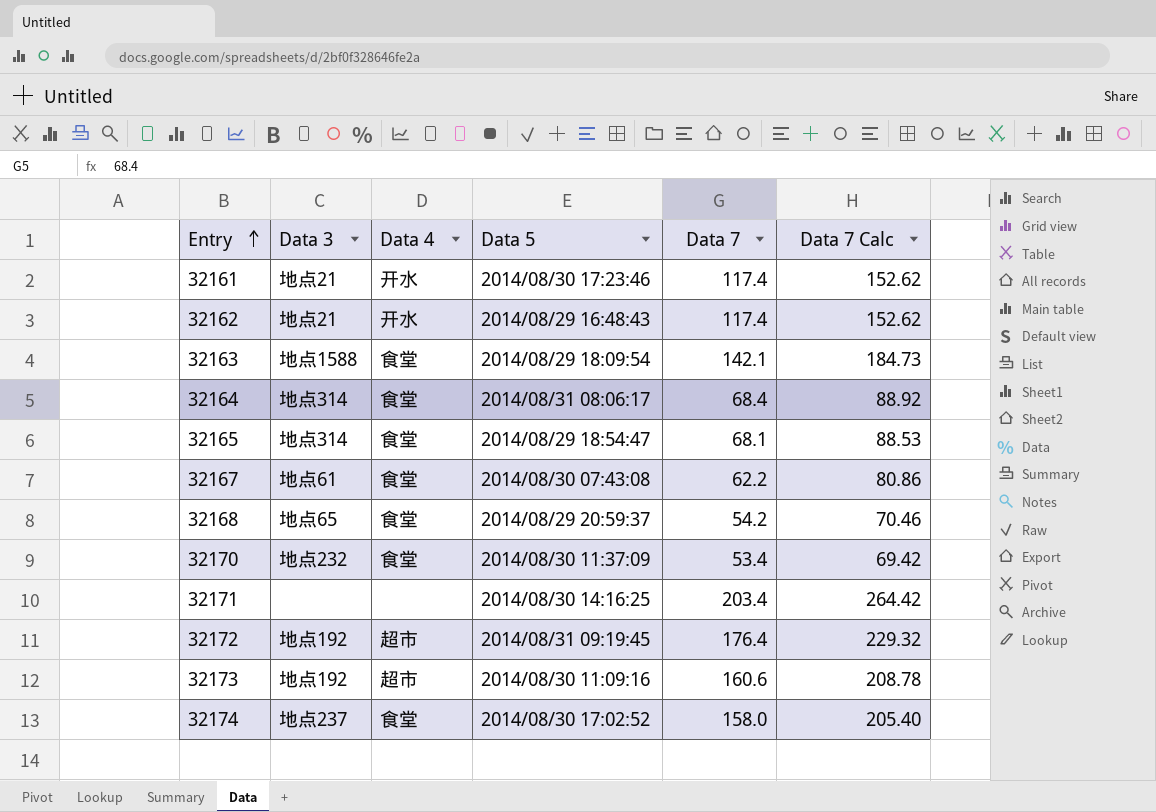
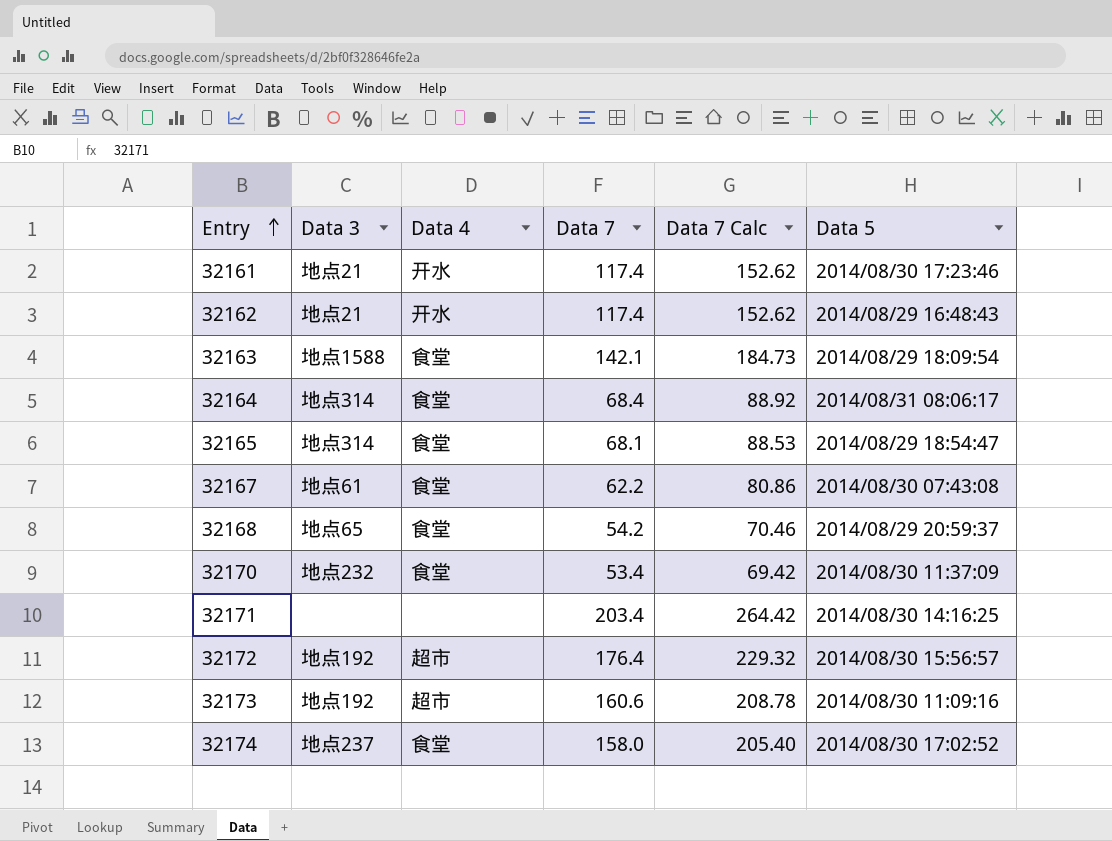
column Data 5 | position: 4 -> 6
32172 | Data 5: 2014/08/31 09:19:45 -> 2014/08/30 15:56:57

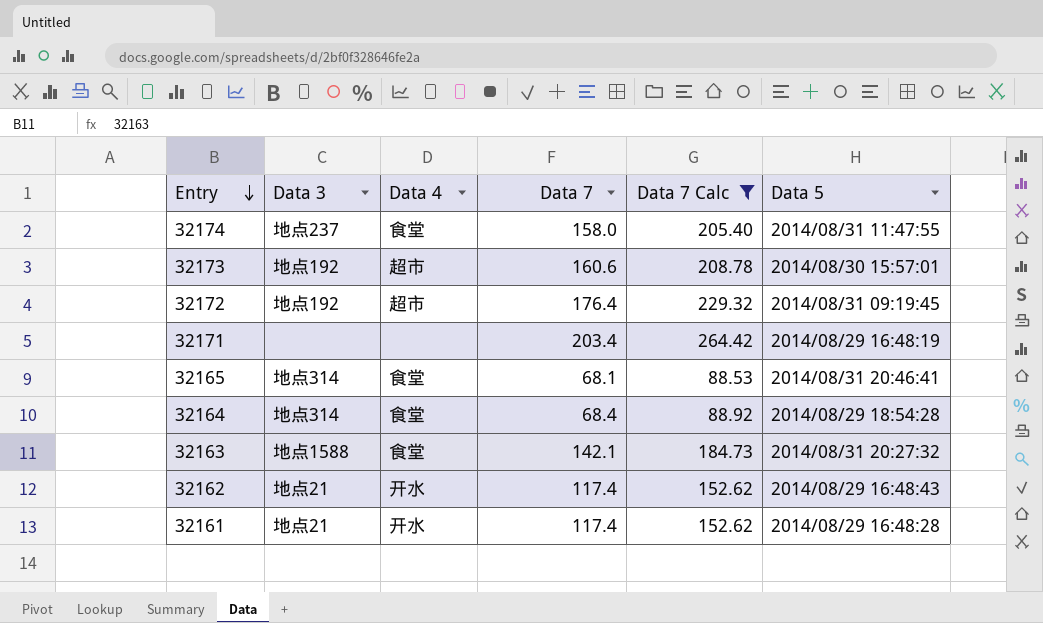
filter: none -> Data 7 Calc >= 88.53
row order: Entry ascending -> Entry descending
32174 | Data 5: 2014/08/30 17:02:52 -> 2014/08/31 11:47:55
32173 | Data 5: 2014/08/30 11:09:16 -> 2014/08/30 15:57:01
32172 | Data 5: 2014/08/30 15:56:57 -> 2014/08/31 09:19:45
32171 | Data 5: 2014/08/30 14:16:25 -> 2014/08/29 16:48:19
32165 | Data 5: 2014/08/29 18:54:47 -> 2014/08/31 20:46:41
32164 | Data 5: 2014/08/31 08:06:17 -> 2014/08/29 18:54:28
32163 | Data 5: 2014/08/29 18:09:54 -> 2014/08/31 20:27:32
32161 | Data 5: 2014/08/30 17:23:46 -> 2014/08/29 16:48:28

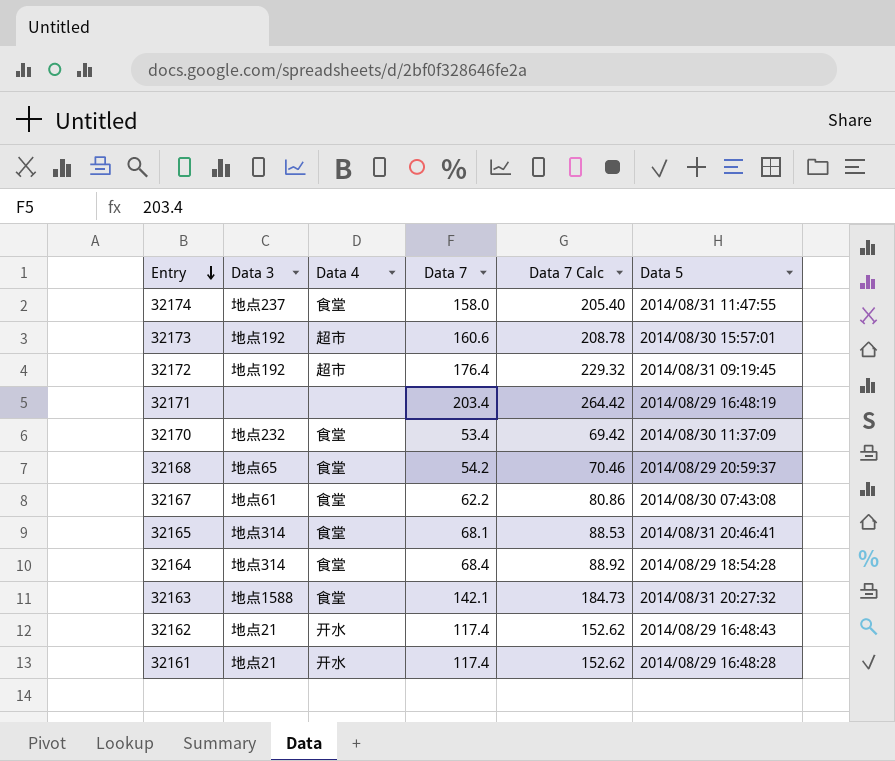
filter: Data 7 Calc >= 88.53 -> none

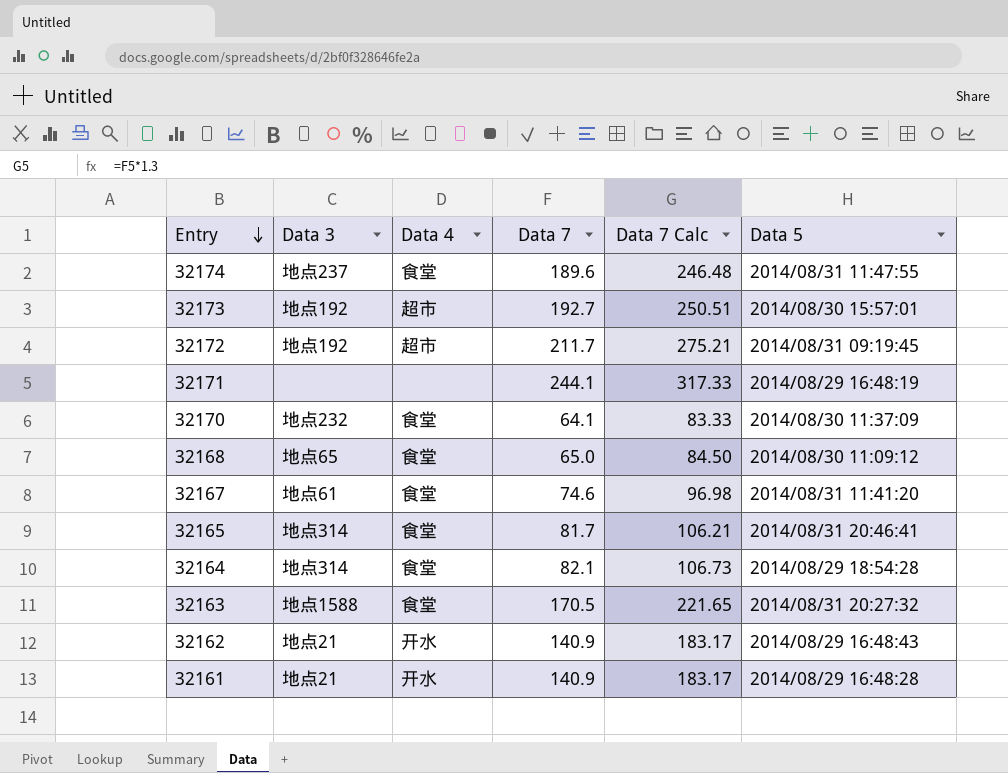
32174 | Data 7: 158.0 -> 189.6
32174 | Data 7 Calc: 205.40 -> 246.48
32173 | Data 7: 160.6 -> 192.7
32173 | Data 7 Calc: 208.78 -> 250.51
32172 | Data 7: 176.4 -> 211.7
32172 | Data 7 Calc: 229.32 -> 275.21
32171 | Data 7: 203.4 -> 244.1
32171 | Data 7 Calc: 264.42 -> 317.33
32170 | Data 7: 53.4 -> 64.1
32170 | Data 7 Calc: 69.42 -> 83.33
32168 | Data 7: 54.2 -> 65.0
32168 | Data 7 Calc: 70.46 -> 84.50
32168 | Data 5: 2014/08/29 20:59:37 -> 2014/08/30 11:09:12
32167 | Data 7: 62.2 -> 74.6
32167 | Data 7 Calc: 80.86 -> 96.98
32167 | Data 5: 2014/08/30 07:43:08 -> 2014/08/31 11:41:20
32165 | Data 7: 68.1 -> 81.7
32165 | Data 7 Calc: 88.53 -> 106.21
32164 | Data 7: 68.4 -> 82.1
32164 | Data 7 Calc: 88.92 -> 106.73
32163 | Data 7: 142.1 -> 170.5
32163 | Data 7 Calc: 184.73 -> 221.65
32162 | Data 7: 117.4 -> 140.9
32162 | Data 7 Calc: 152.62 -> 183.17
32161 | Data 7: 117.4 -> 140.9
32161 | Data 7 Calc: 152.62 -> 183.17

